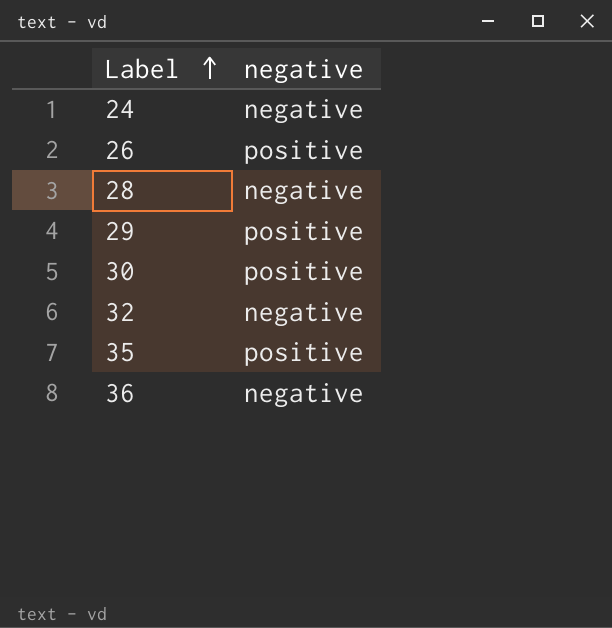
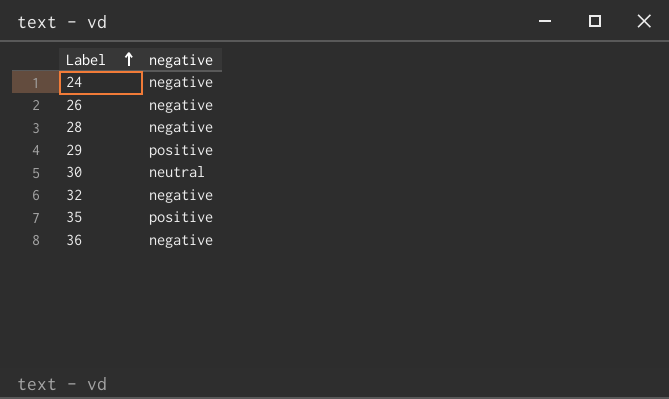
26 | negative: positive -> negative
30 | negative: positive -> neutral

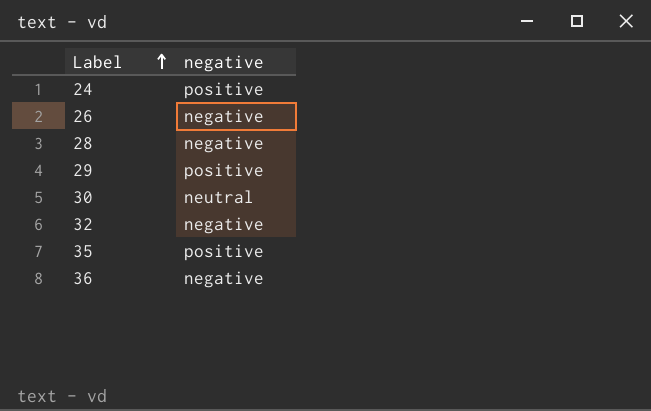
24 | negative: negative -> positive

